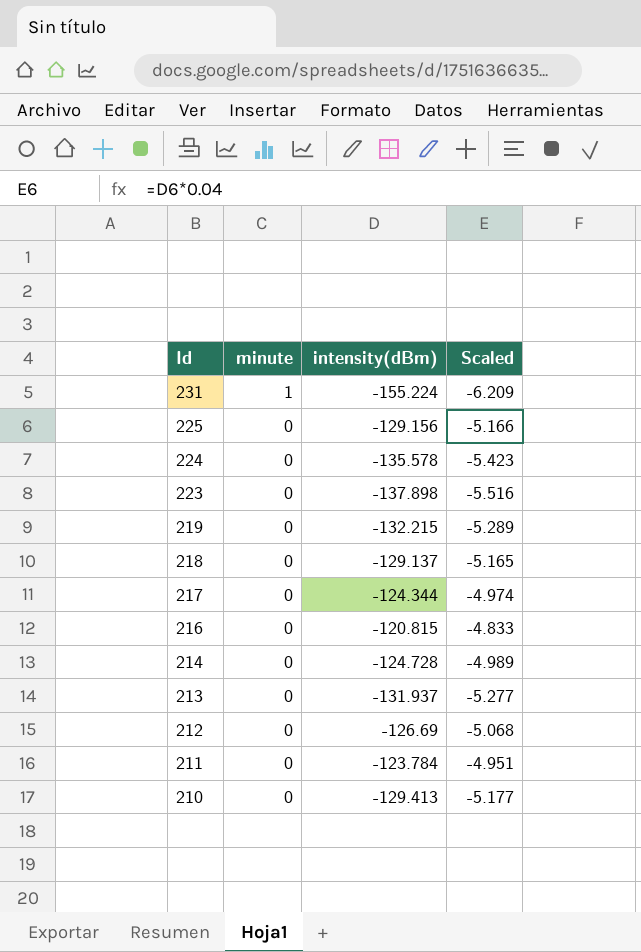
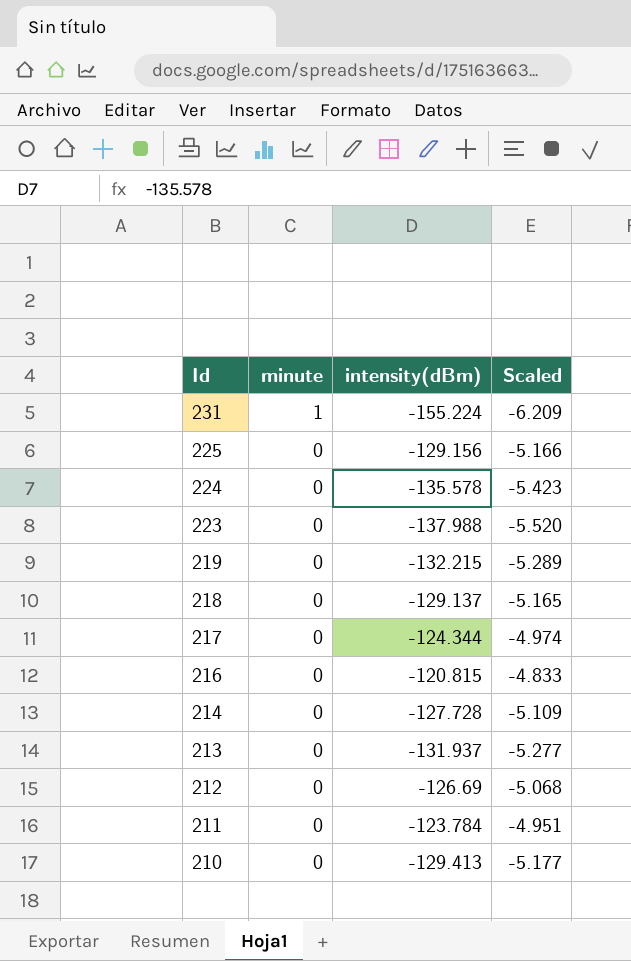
223 | intensity(dBm): -137.898 -> -137.988
223 | Scaled: -5.516 -> -5.520
214 | intensity(dBm): -124.728 -> -127.728
214 | Scaled: -4.989 -> -5.109

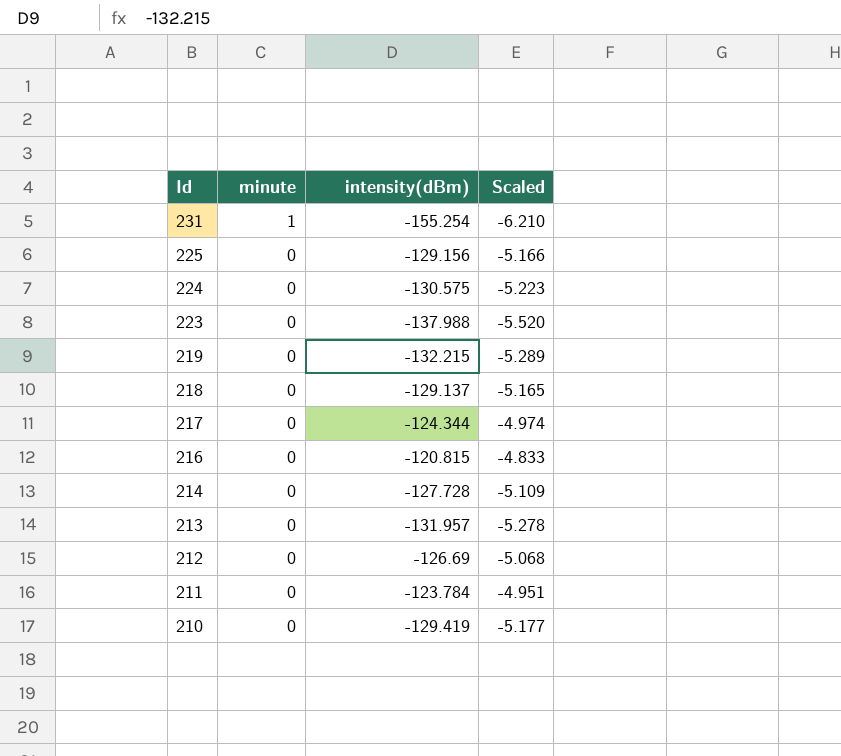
231 | intensity(dBm): -155.224 -> -155.254
231 | Scaled: -6.209 -> -6.210
224 | intensity(dBm): -135.578 -> -130.575
224 | Scaled: -5.423 -> -5.223
213 | intensity(dBm): -131.937 -> -131.957
213 | Scaled: -5.277 -> -5.278
210 | intensity(dBm): -129.413 -> -129.419

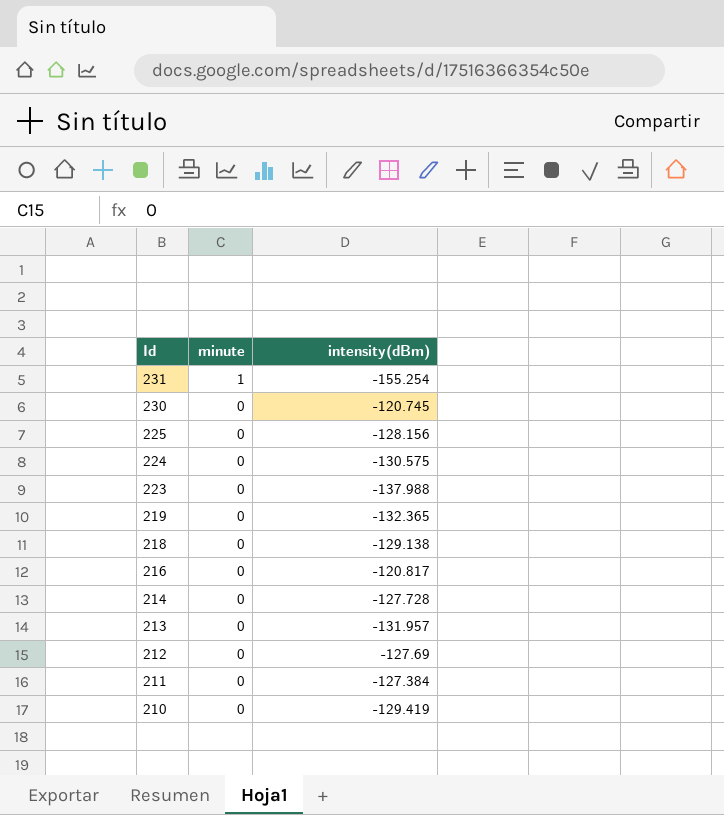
column Scaled | formula: [intensity(dBm)] * 0.04 -> none
row 217: 0 | -124.344 | -4.974 -> none
row 230: none -> 0 | -120.745
225 | intensity(dBm): -129.156 -> -128.156
219 | intensity(dBm): -132.215 -> -132.365
218 | intensity(dBm): -129.137 -> -129.138
216 | intensity(dBm): -120.815 -> -120.817
212 | intensity(dBm): -126.69 -> -127.69
211 | intensity(dBm): -123.784 -> -127.384

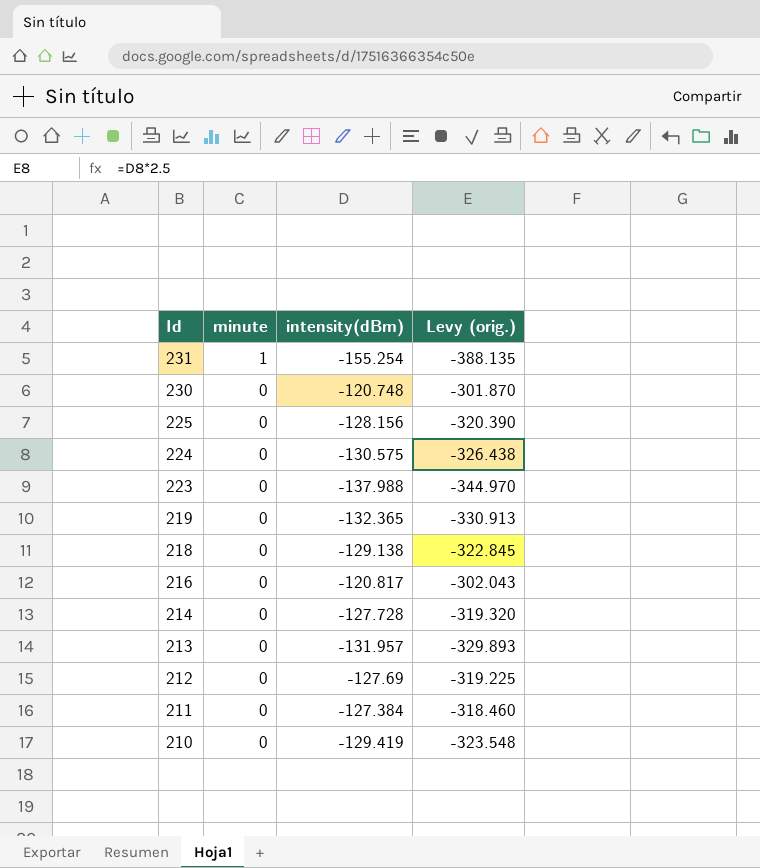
column Levy (orig.) | formula: none -> [intensity(dBm)] * 2.5
230 | intensity(dBm): -120.745 -> -120.748

